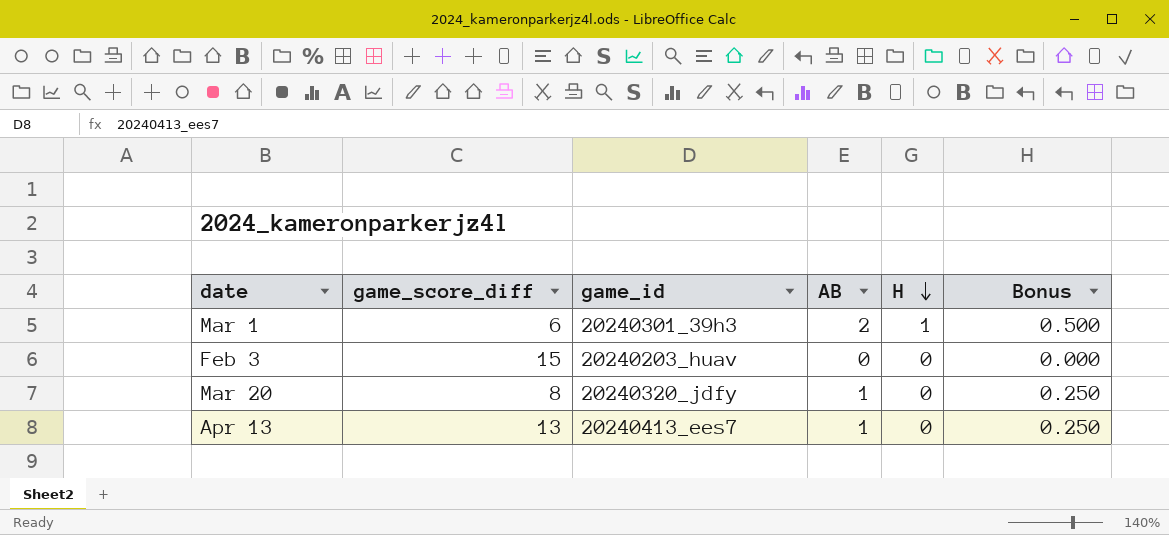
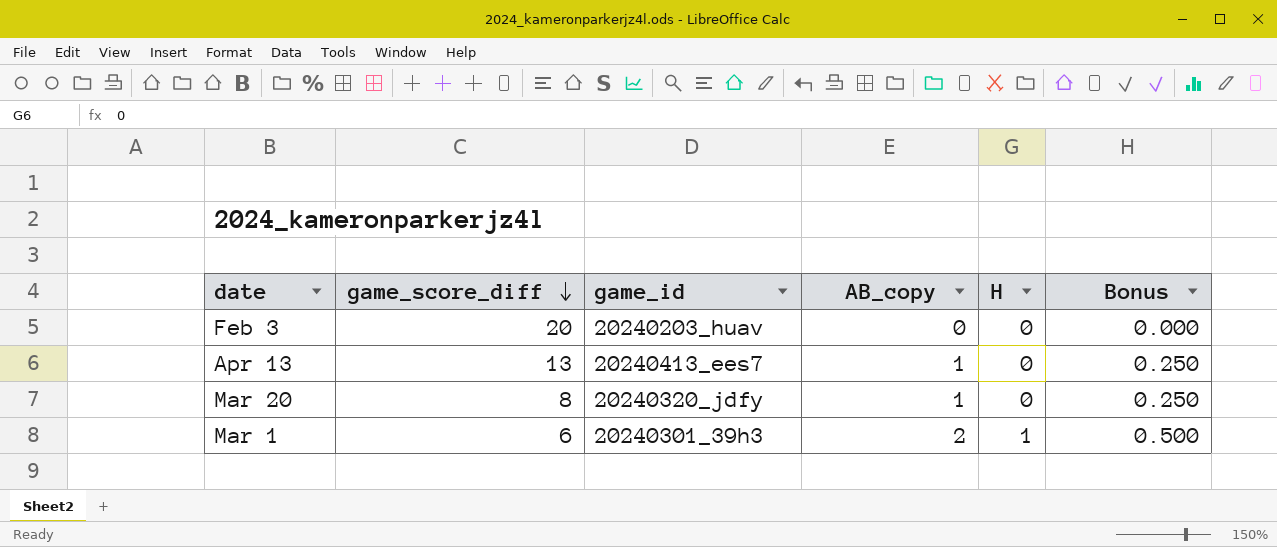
row order: H descending -> game_score_diff descending
column name: AB -> AB_copy
Feb 3 | game_score_diff: 15 -> 20

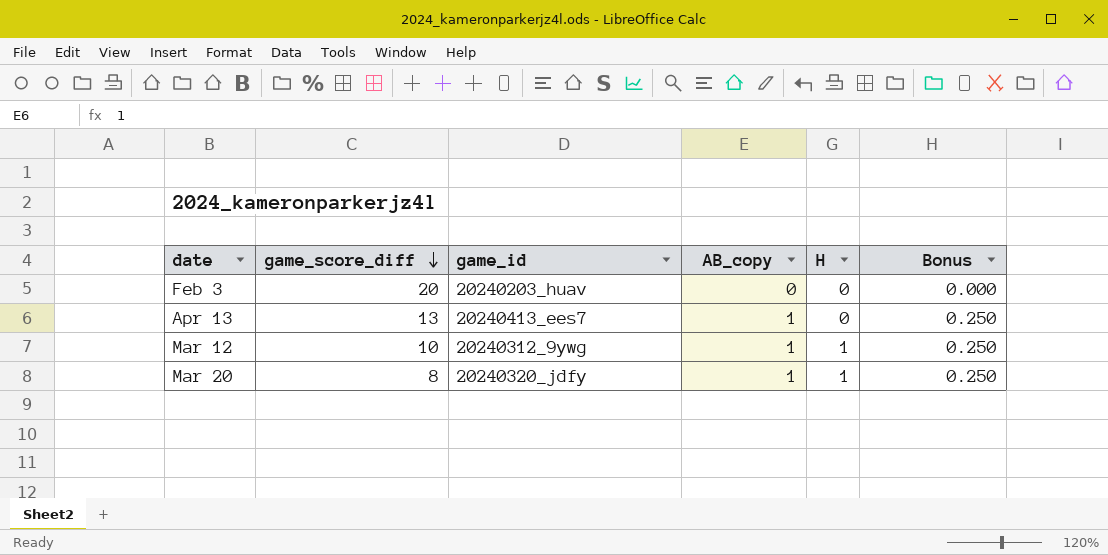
row Mar 1: 6 | 20240301_39h3 | 2 | 1 | 0.500 -> none
row Mar 12: none -> 10 | 20240312_9ywg | 1 | 1 | 0.250
Mar 20 | H: 0 -> 1

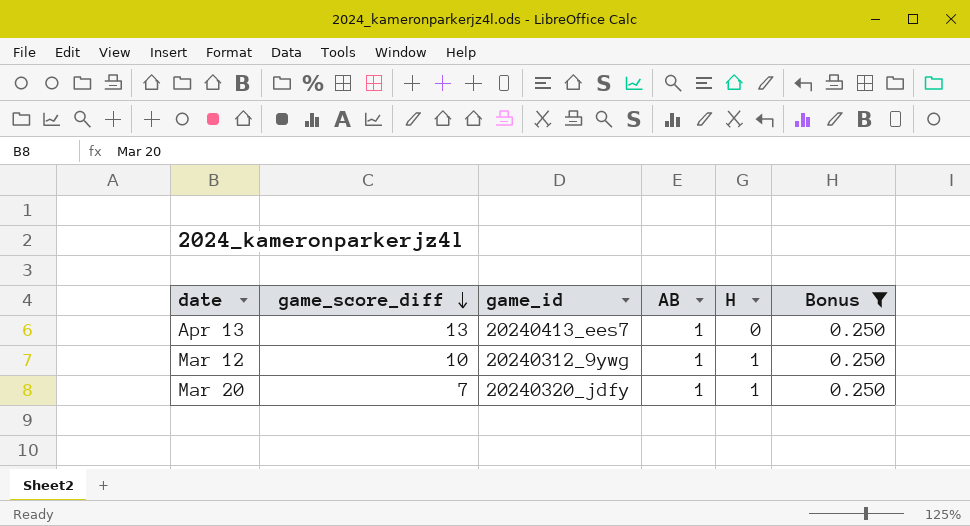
filter: none -> Bonus = 0.250
column name: AB_copy -> AB
Mar 20 | game_score_diff: 8 -> 7

